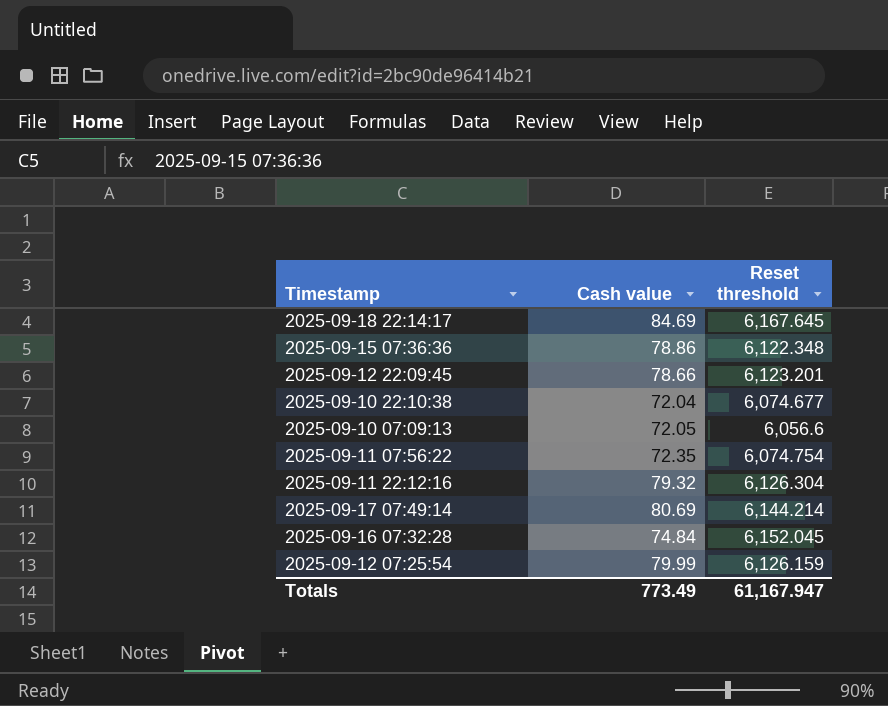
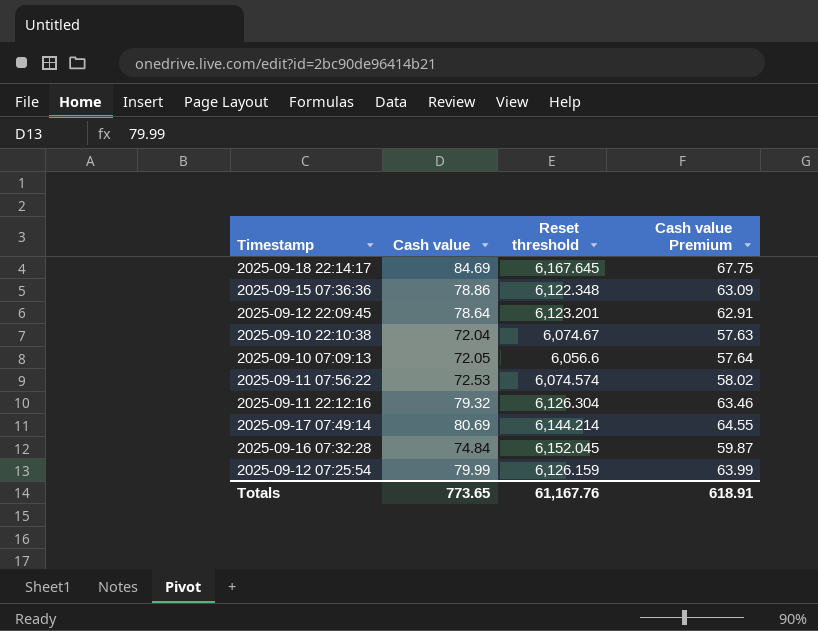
column Cash value Premium | formula: none -> [Cash value] * 0.8
2025-09-12 22:09:45 | Cash value: 78.66 -> 78.64
2025-09-10 22:10:38 | Reset threshold: 6,074.677 -> 6,074.67
2025-09-11 07:56:22 | Cash value: 72.35 -> 72.53
2025-09-11 07:56:22 | Reset threshold: 6,074.754 -> 6,074.574
Totals | Cash value: 773.49 -> 773.65
Totals | Reset threshold: 61,167.947 -> 61,167.76

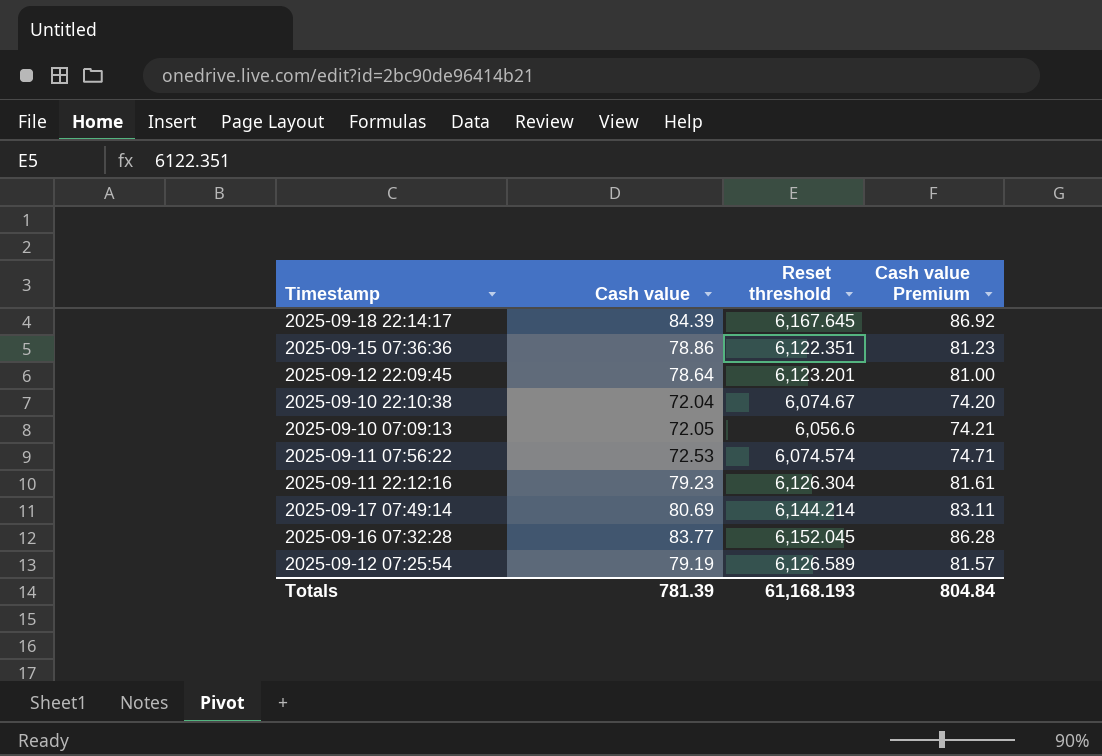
column Cash value Premium | formula: [Cash value] * 0.8 -> [Cash value] * 1.03
2025-09-18 22:14:17 | Cash value: 84.69 -> 84.39
2025-09-15 07:36:36 | Reset threshold: 6,122.348 -> 6,122.351
2025-09-11 22:12:16 | Cash value: 79.32 -> 79.23
2025-09-16 07:32:28 | Cash value: 74.84 -> 83.77
2025-09-12 07:25:54 | Cash value: 79.99 -> 79.19
2025-09-12 07:25:54 | Reset threshold: 6,126.159 -> 6,126.589
Totals | Cash value: 773.65 -> 781.39
Totals | Reset threshold: 61,167.76 -> 61,168.193
Totals | Cash value Premium: 618.91 -> 804.84

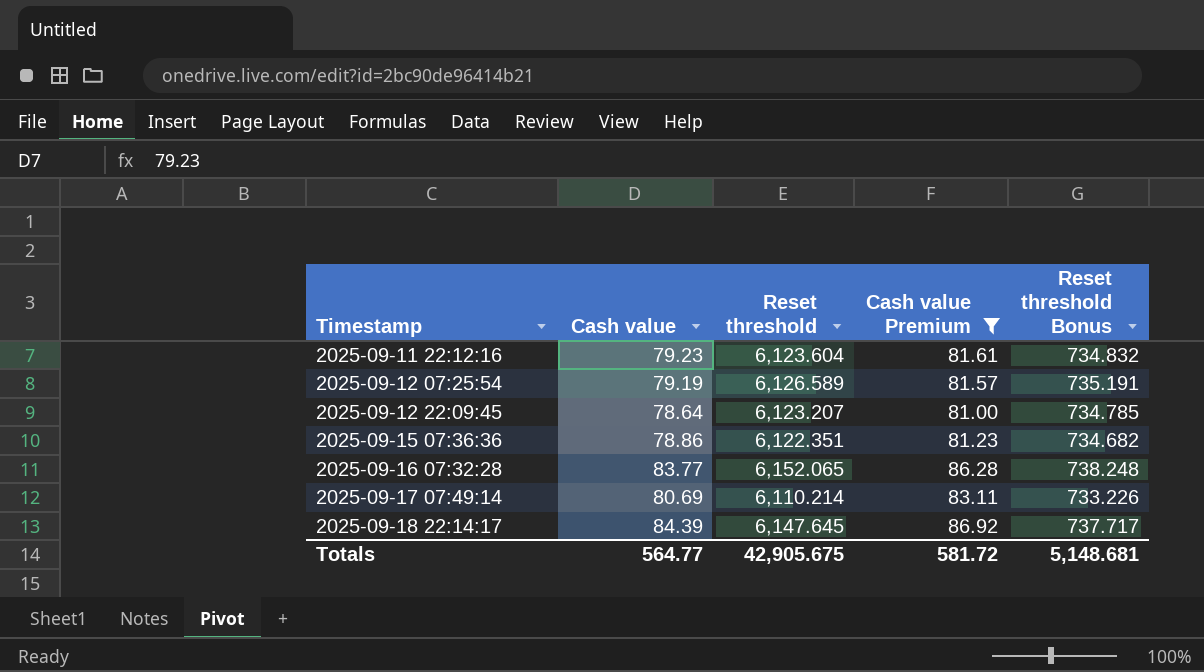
filter: none -> Cash value Premium >= 81.00
row order: none -> Timestamp ascending
column Reset threshold Bonus | formula: none -> [Reset threshold] * 0.12
2025-09-11 22:12:16 | Reset threshold: 6,126.304 -> 6,123.604
2025-09-12 22:09:45 | Reset threshold: 6,123.201 -> 6,123.207
2025-09-16 07:32:28 | Reset threshold: 6,152.045 -> 6,152.065
2025-09-17 07:49:14 | Reset threshold: 6,144.214 -> 6,110.214
2025-09-18 22:14:17 | Reset threshold: 6,167.645 -> 6,147.645
Totals | Cash value: 781.39 -> 564.77
Totals | Reset threshold: 61,168.193 -> 42,905.675
Totals | Cash value Premium: 804.84 -> 581.72

